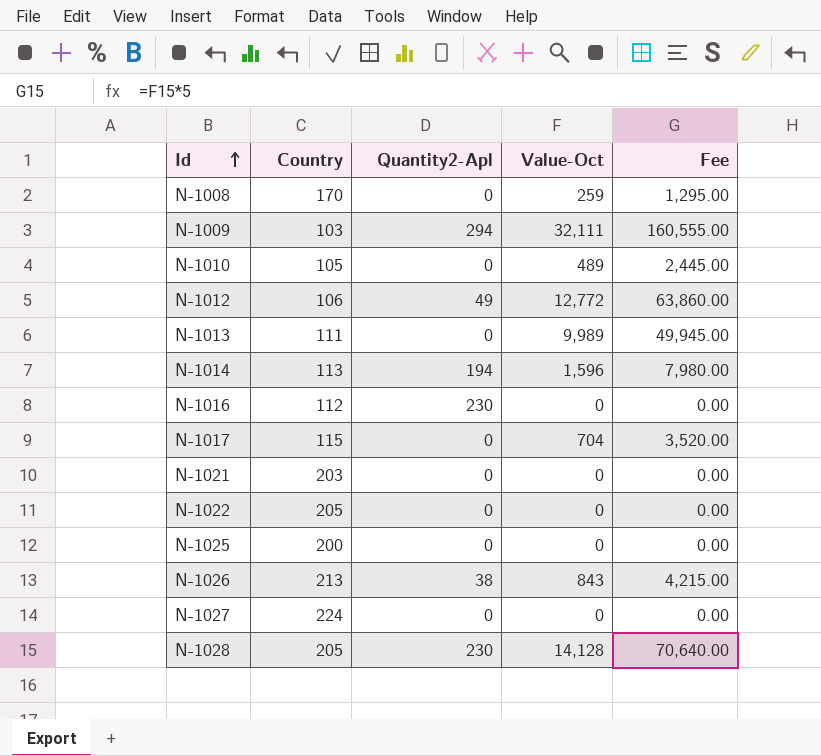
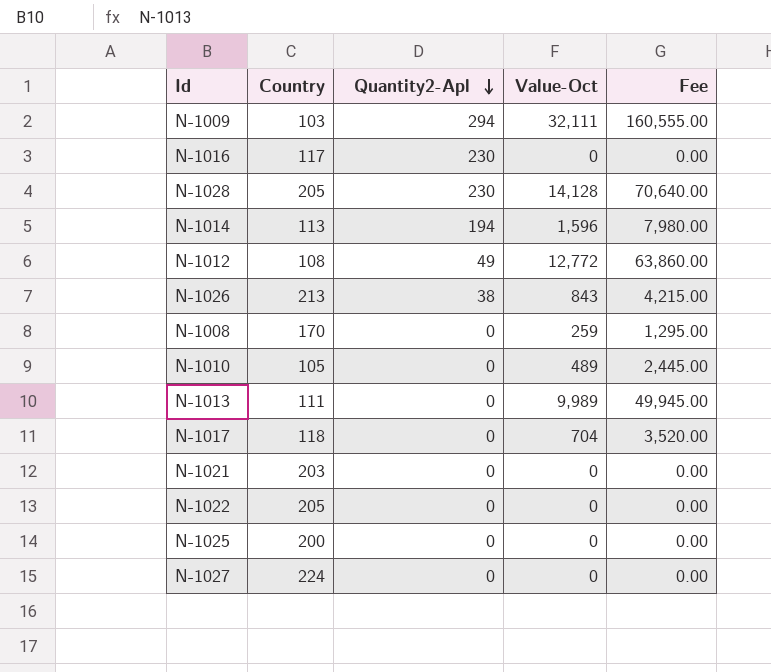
row order: Id ascending -> Quantity2-Apl descending
N-1016 | Country: 112 -> 117
N-1012 | Country: 106 -> 108
N-1017 | Country: 115 -> 118

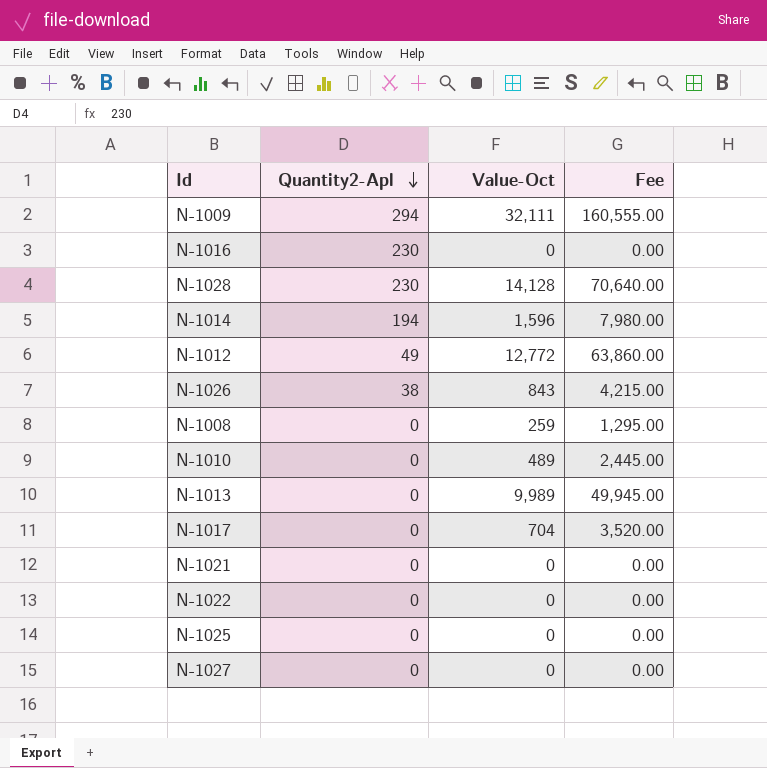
column Country | position: 2 -> none

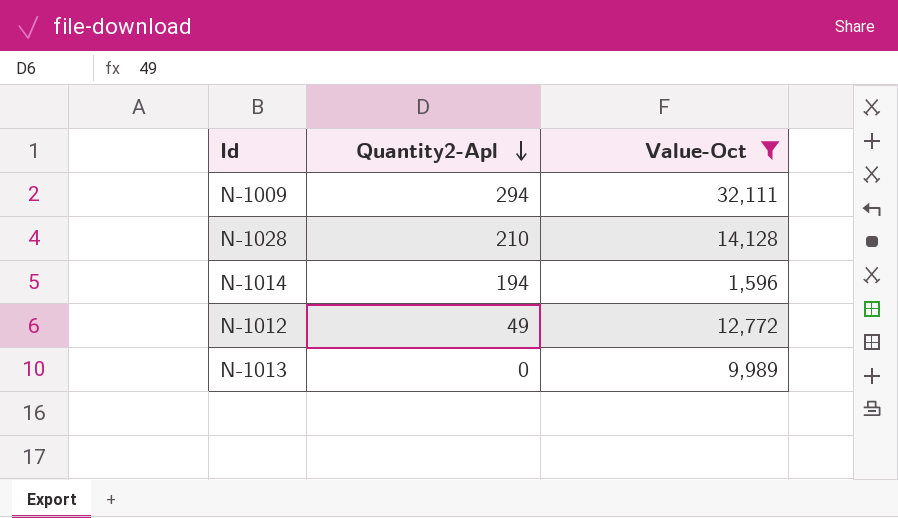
filter: none -> Value-Oct >= 1,596
column Fee | formula: [Value-Oct] * 5 -> none
N-1028 | Quantity2-Apl: 230 -> 210

